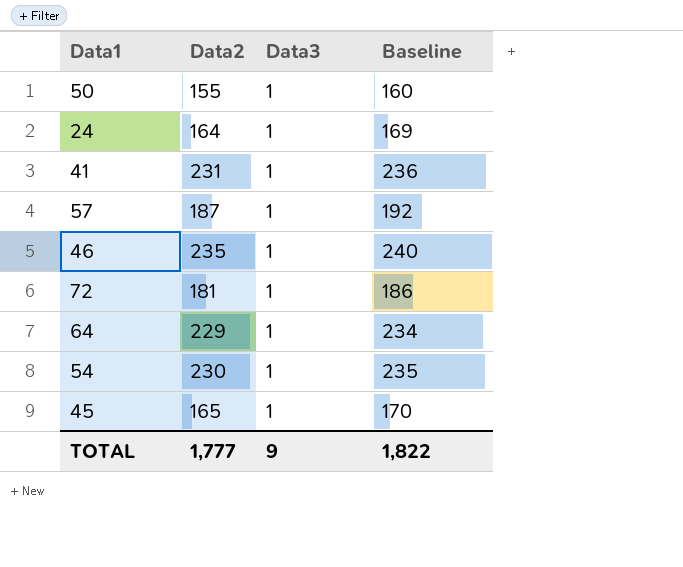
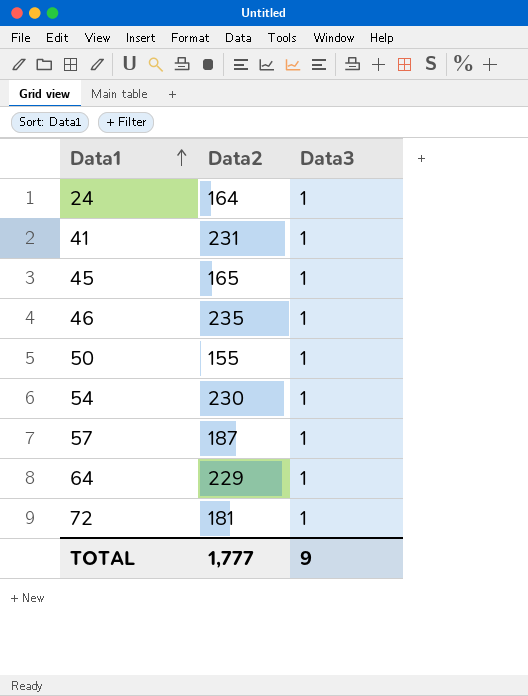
row order: none -> Data1 ascending
column Baseline | formula: [Data2] + 5 -> none

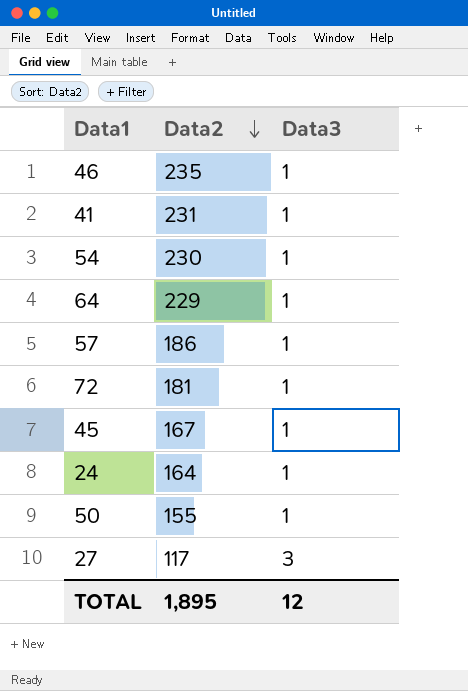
row order: Data1 ascending -> Data2 descending
57 | Data2: 187 -> 186
45 | Data2: 165 -> 167
row 27: none -> 117 | 3
TOTAL | Data2: 1,777 -> 1,895
TOTAL | Data3: 9 -> 12

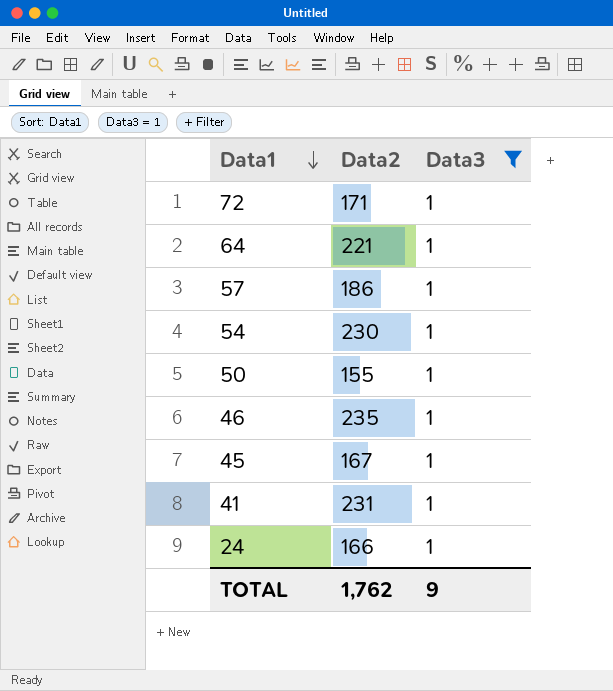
filter: none -> Data3 = 1
row order: Data2 descending -> Data1 descending
72 | Data2: 181 -> 171
64 | Data2: 229 -> 221
24 | Data2: 164 -> 166
TOTAL | Data2: 1,895 -> 1,762
TOTAL | Data3: 12 -> 9

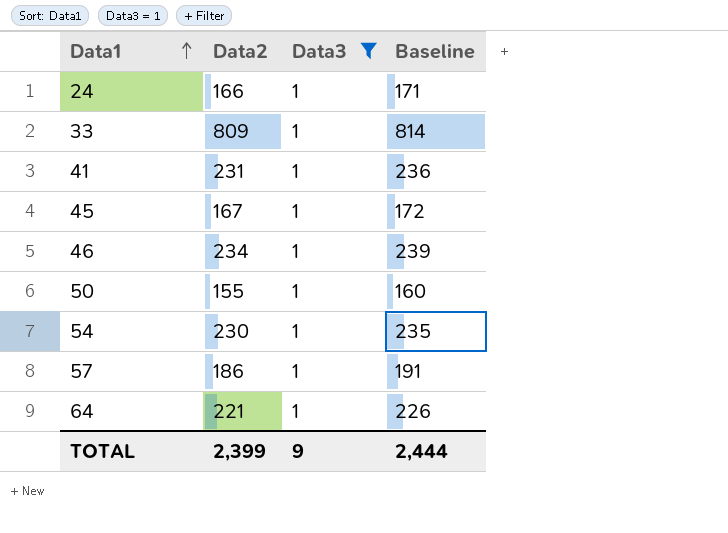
row order: Data1 descending -> Data1 ascending
column Baseline | formula: none -> [Data2] + 5
row 72: 171 | 1 -> none
row 33: none -> 809 | 1 | 814
46 | Data2: 235 -> 234
TOTAL | Data2: 1,762 -> 2,399

